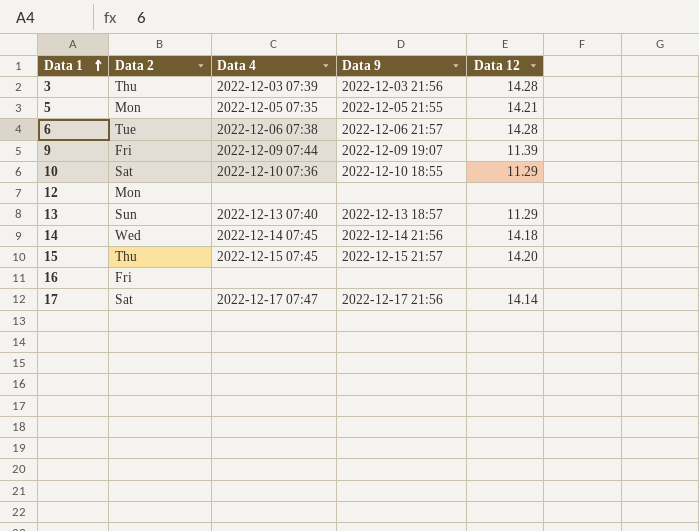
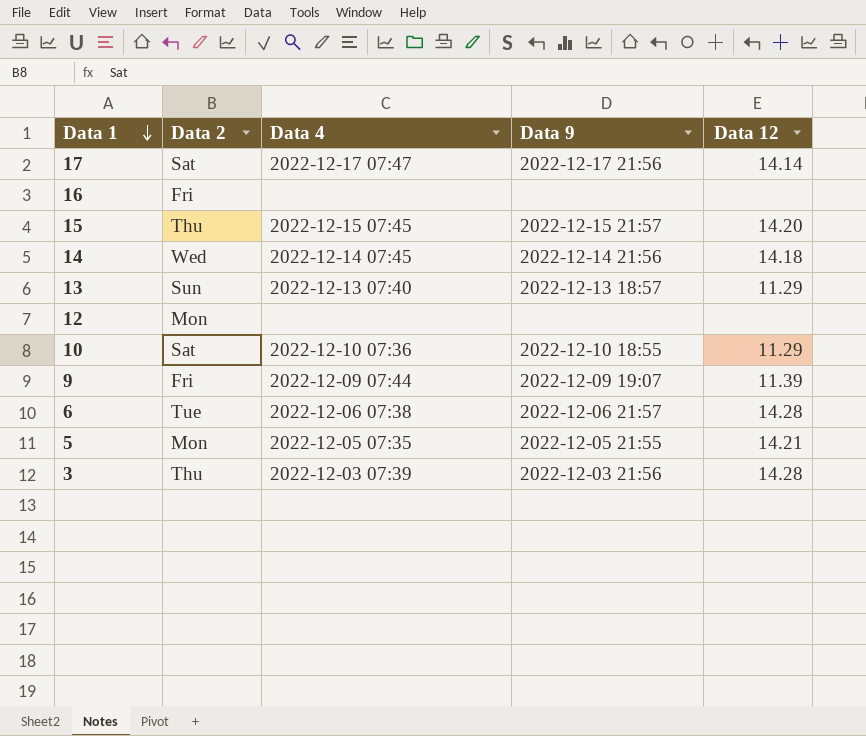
row order: Data 1 ascending -> Data 1 descending

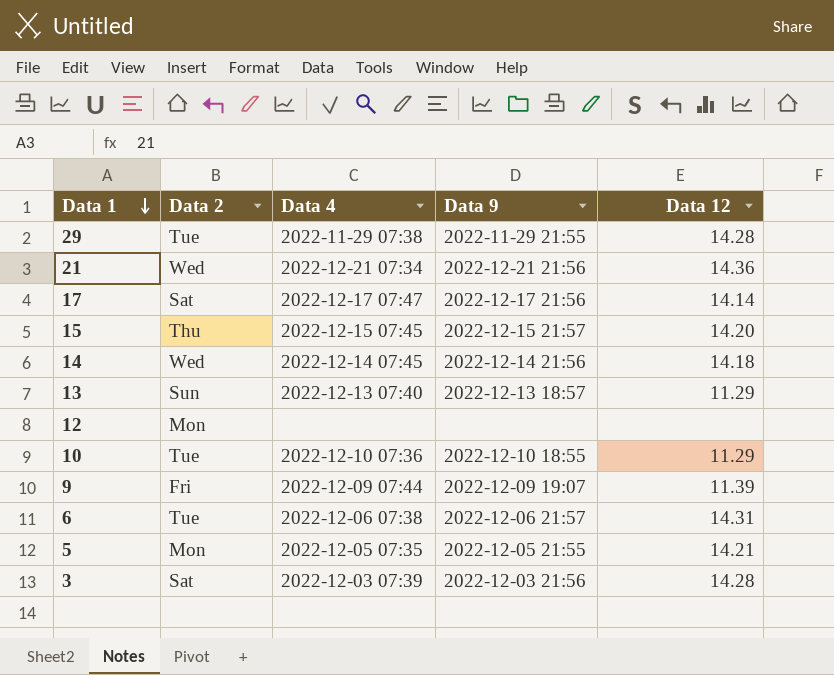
row 16: Fri | none | none | none -> none
row 29: none -> Tue | 2022-11-29 07:38 | 2022-11-29 21:55 | 14.28
row 21: none -> Wed | 2022-12-21 07:34 | 2022-12-21 21:56 | 14.36
10 | Data 2: Sat -> Tue
6 | Data 12: 14.28 -> 14.31
3 | Data 2: Thu -> Sat

